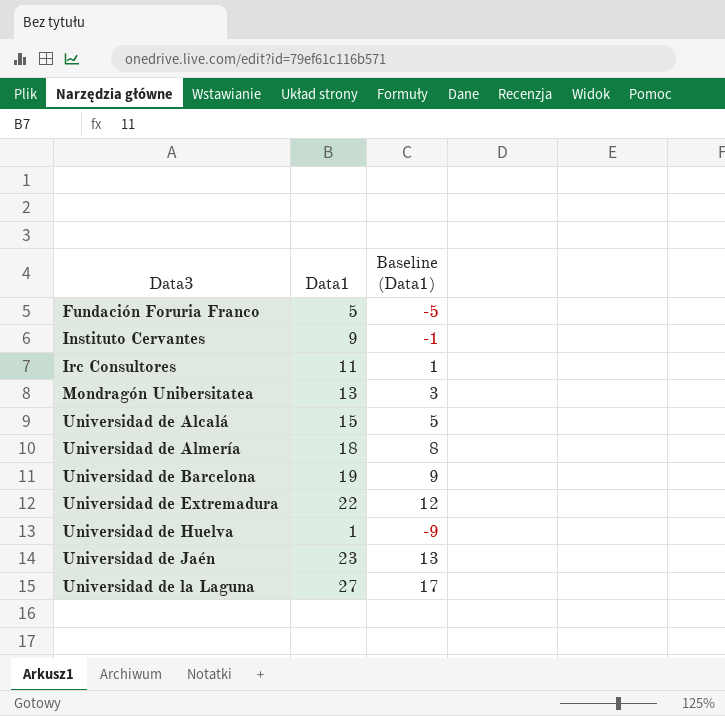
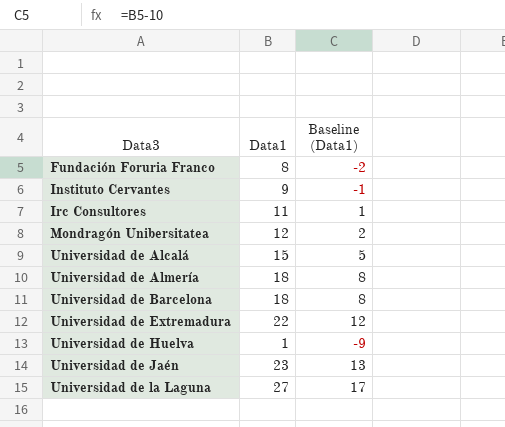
Fundación Foruria Franco | Data1: 5 -> 8
Fundación Foruria Franco | Baseline (Data1): -5 -> -2
Mondragón Unibersitatea | Data1: 13 -> 12
Mondragón Unibersitatea | Baseline (Data1): 3 -> 2
Universidad de Barcelona | Data1: 19 -> 18
Universidad de Barcelona | Baseline (Data1): 9 -> 8

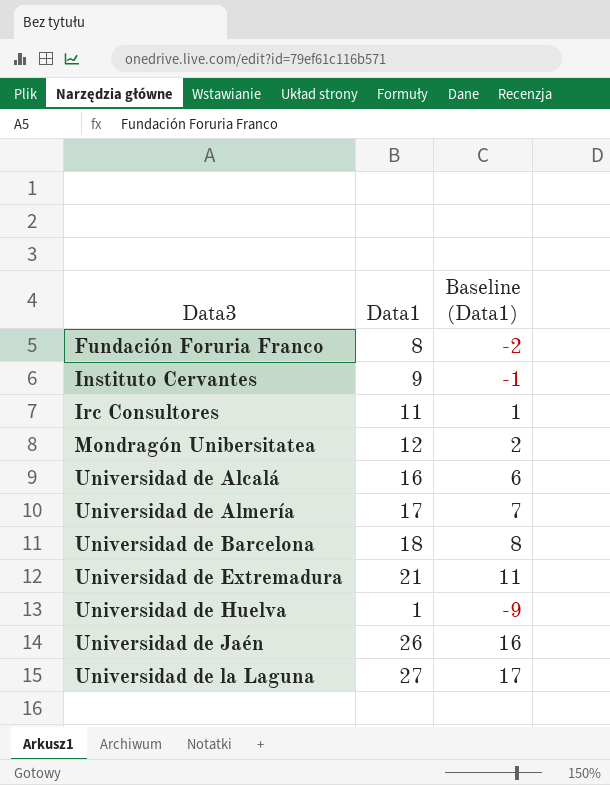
Universidad de Alcalá | Data1: 15 -> 16
Universidad de Alcalá | Baseline (Data1): 5 -> 6
Universidad de Almería | Data1: 18 -> 17
Universidad de Almería | Baseline (Data1): 8 -> 7
Universidad de Extremadura | Data1: 22 -> 21
Universidad de Extremadura | Baseline (Data1): 12 -> 11
Universidad de Jaén | Data1: 23 -> 26
Universidad de Jaén | Baseline (Data1): 13 -> 16

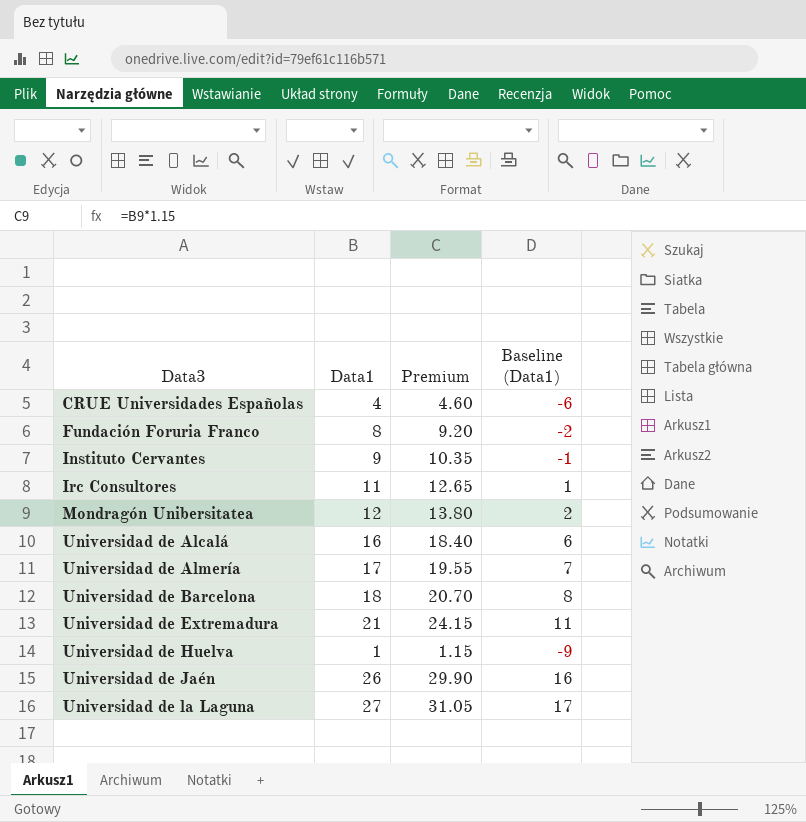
column Premium | formula: none -> [Data1] * 1.15
row CRUE Universidades Españolas: none -> 4 | 4.60 | -6

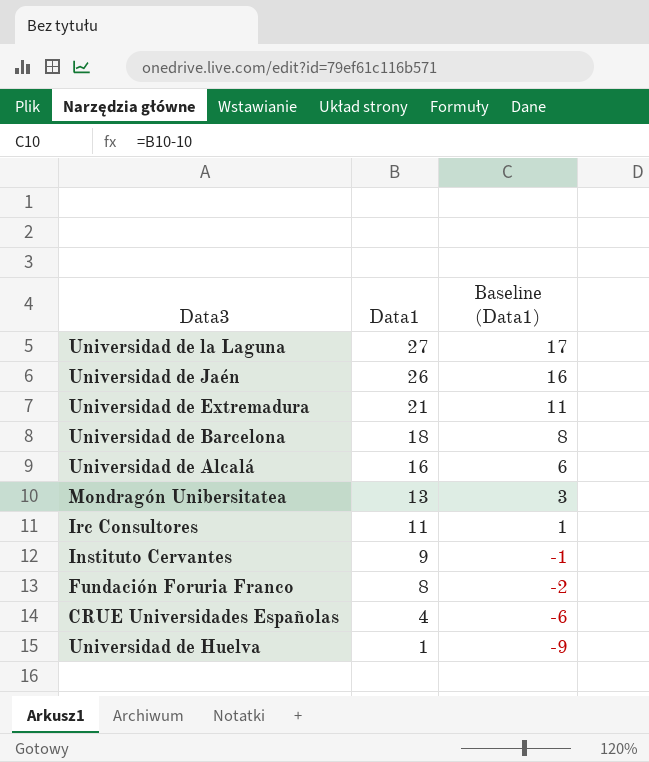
row order: Data3 ascending -> Data1 descending
column Premium | formula: [Data1] * 1.15 -> none
row Universidad de Almería: 17 | 19.55 | 7 -> none
Mondragón Unibersitatea | Data1: 12 -> 13
Mondragón Unibersitatea | Baseline (Data1): 2 -> 3

